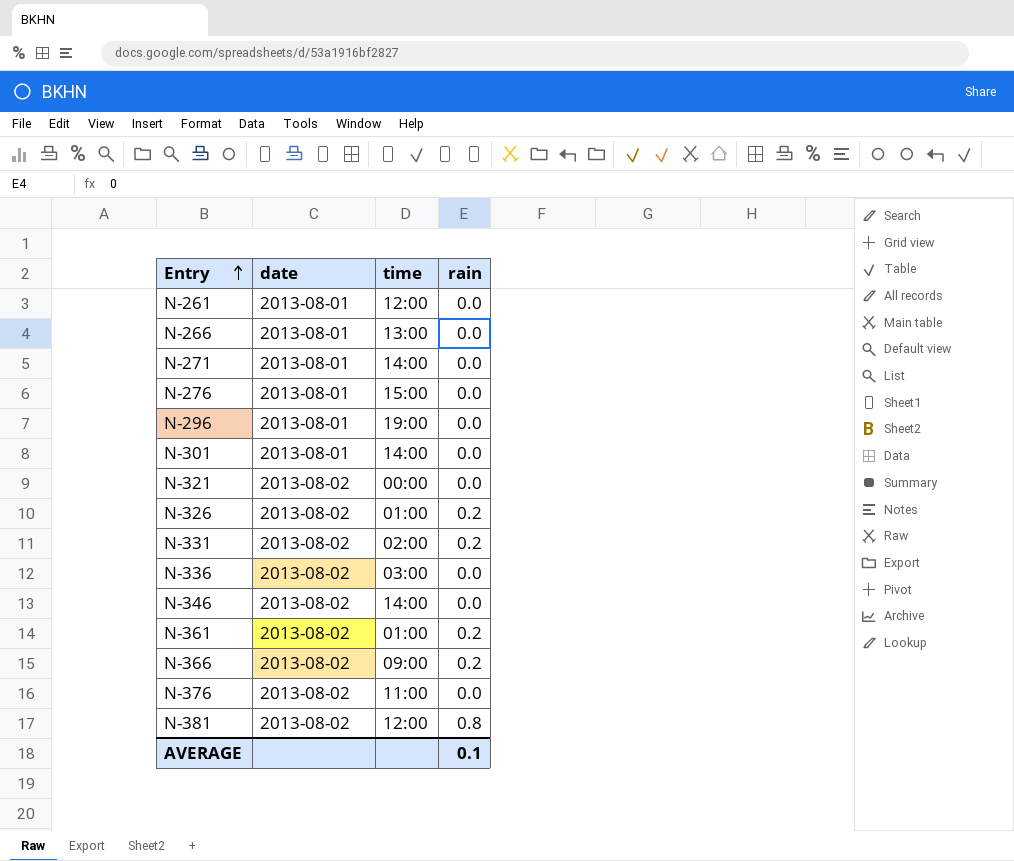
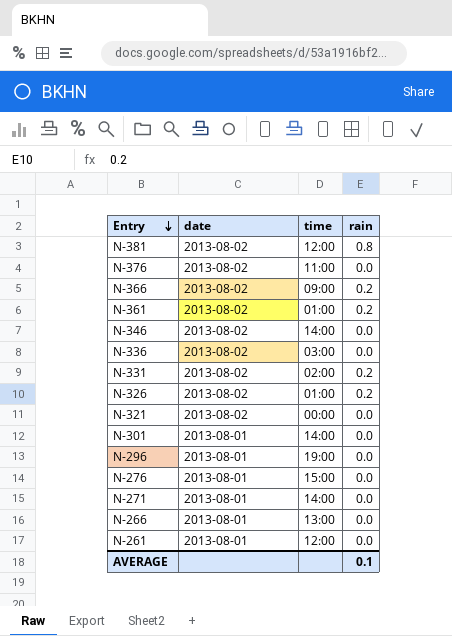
row order: Entry ascending -> Entry descending

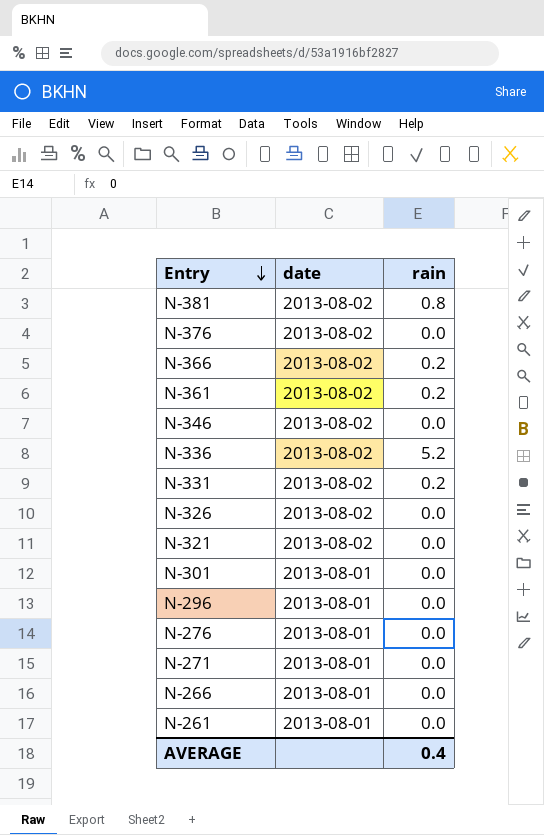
column time | position: 3 -> none
N-336 | rain: 0.0 -> 5.2
N-326 | rain: 0.2 -> 0.0
AVERAGE | rain: 0.1 -> 0.4

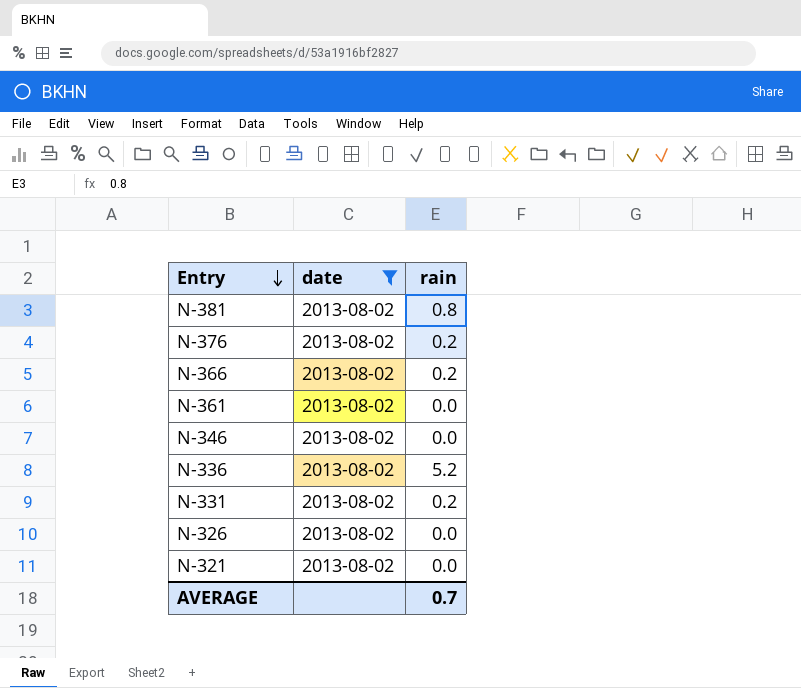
filter: none -> date = 2013-08-02
N-376 | rain: 0.0 -> 0.2
N-361 | rain: 0.2 -> 0.0
AVERAGE | rain: 0.4 -> 0.7

